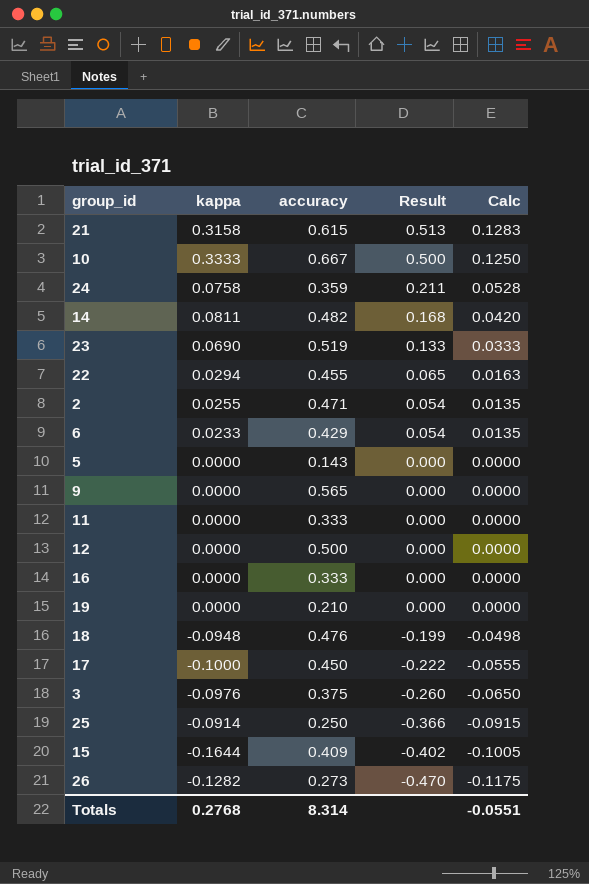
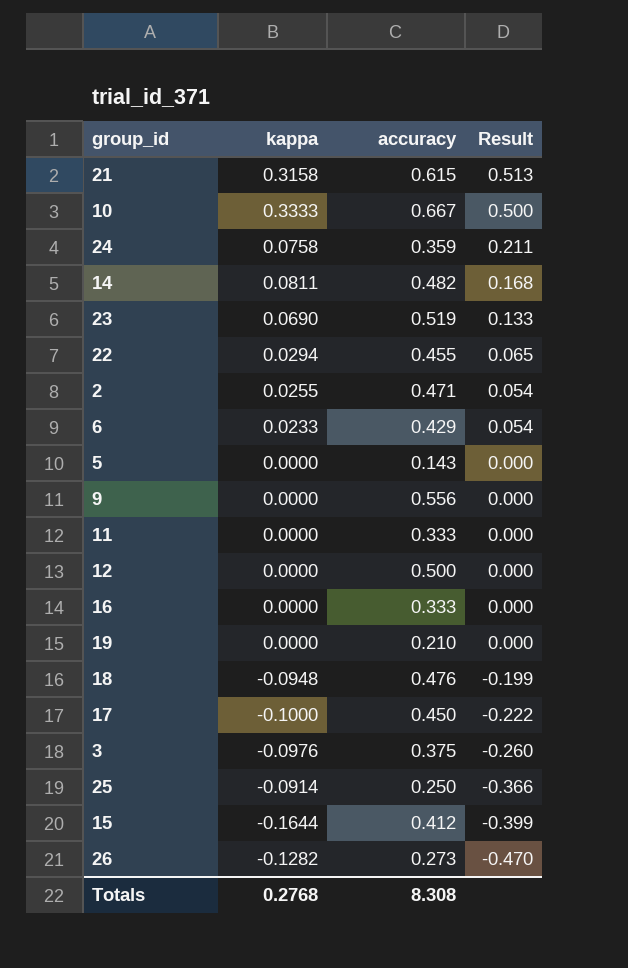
column Calc | formula: [Result] * 0.25 -> none
9 | accuracy: 0.565 -> 0.556
15 | accuracy: 0.409 -> 0.412
15 | Result: -0.402 -> -0.399
Totals | accuracy: 8.314 -> 8.308

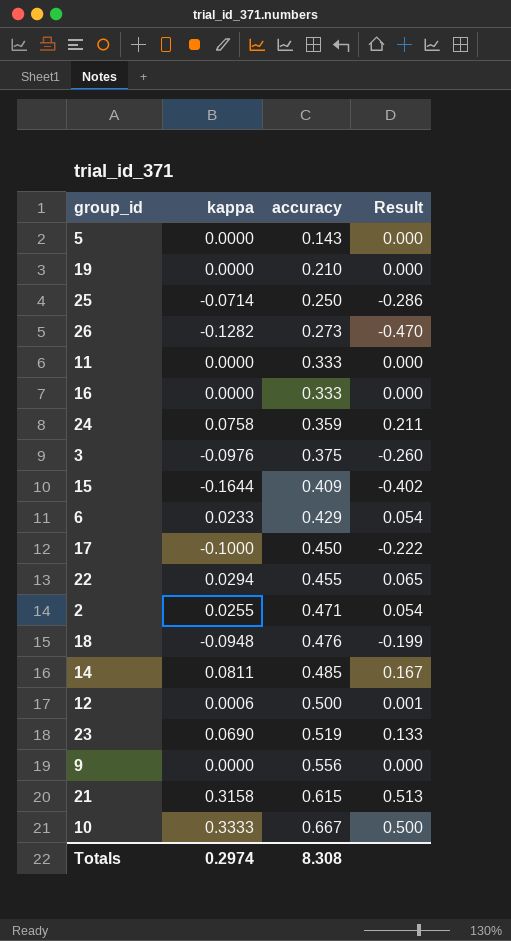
row order: Result descending -> accuracy ascending
25 | kappa: -0.0914 -> -0.0714
25 | Result: -0.366 -> -0.286
15 | accuracy: 0.412 -> 0.409
15 | Result: -0.399 -> -0.402
14 | accuracy: 0.482 -> 0.485
14 | Result: 0.168 -> 0.167
12 | kappa: 0.0000 -> 0.0006
12 | Result: 0.000 -> 0.001
Totals | kappa: 0.2768 -> 0.2974

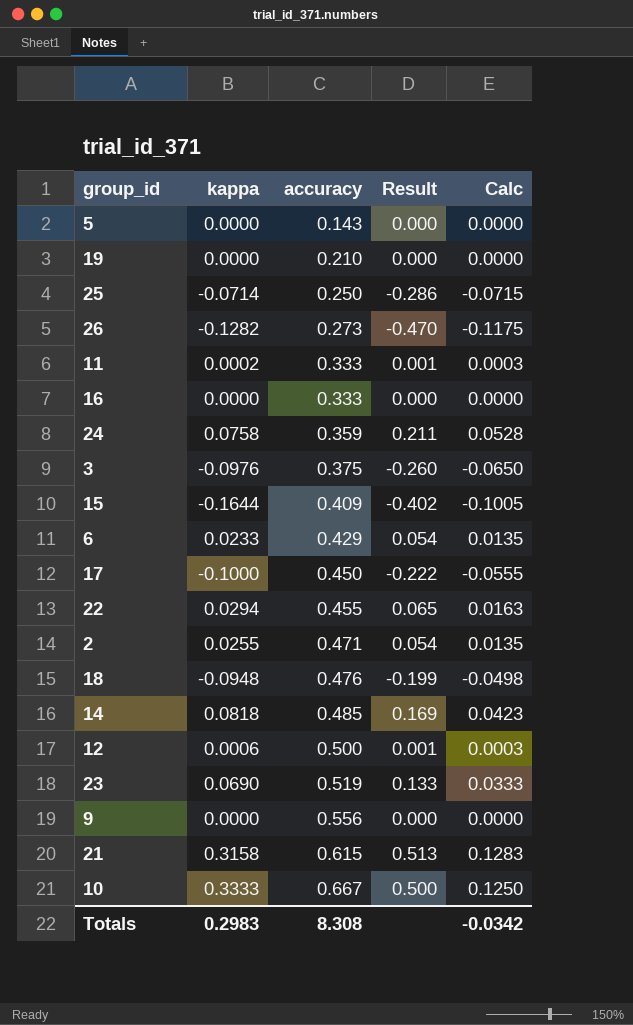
column Calc | formula: none -> [Result] * 0.25
11 | kappa: 0.0000 -> 0.0002
11 | Result: 0.000 -> 0.001
14 | kappa: 0.0811 -> 0.0818
14 | Result: 0.167 -> 0.169
Totals | kappa: 0.2974 -> 0.2983

